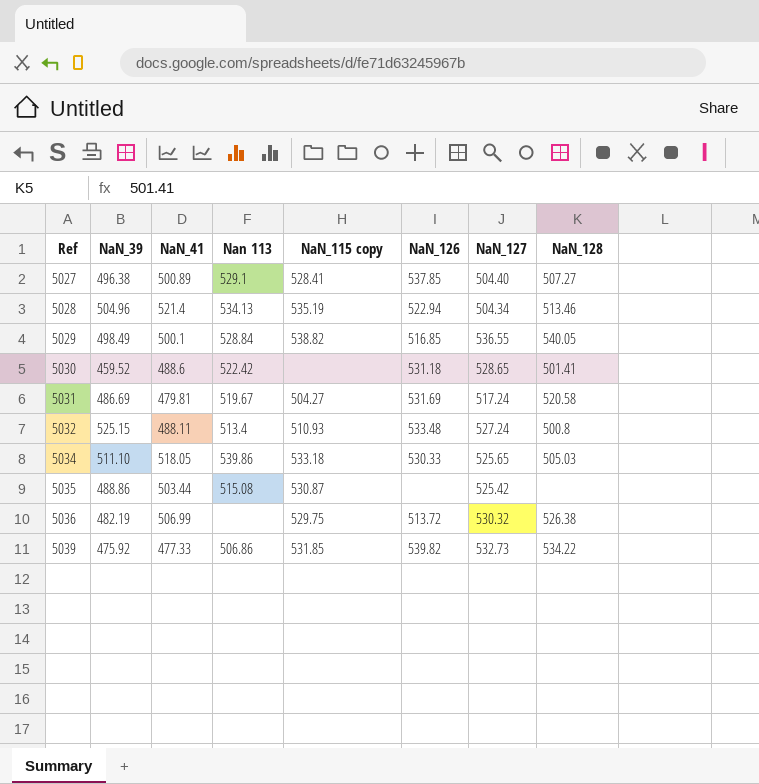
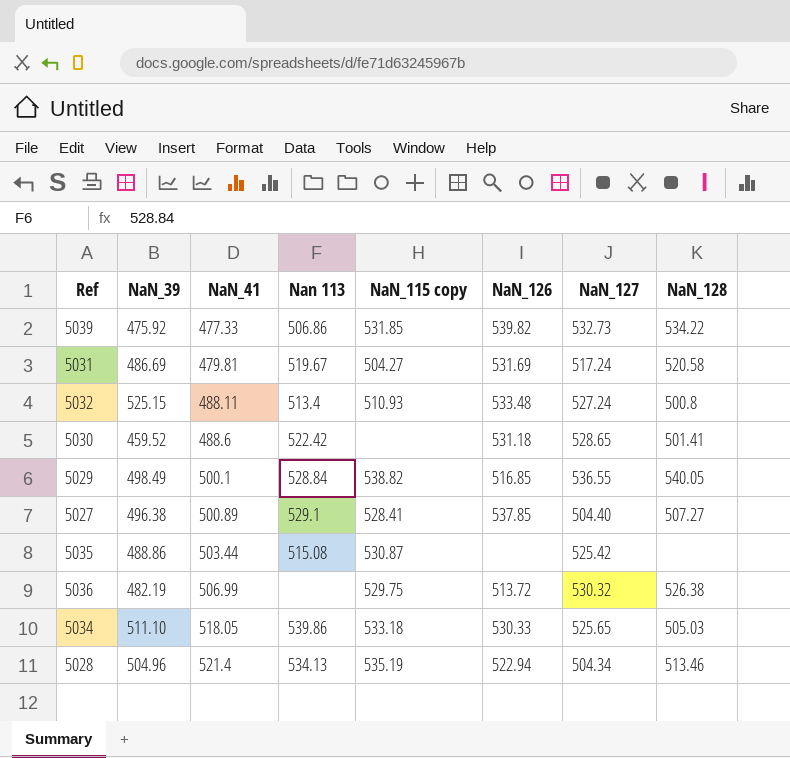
row order: Ref ascending -> NaN_41 ascending

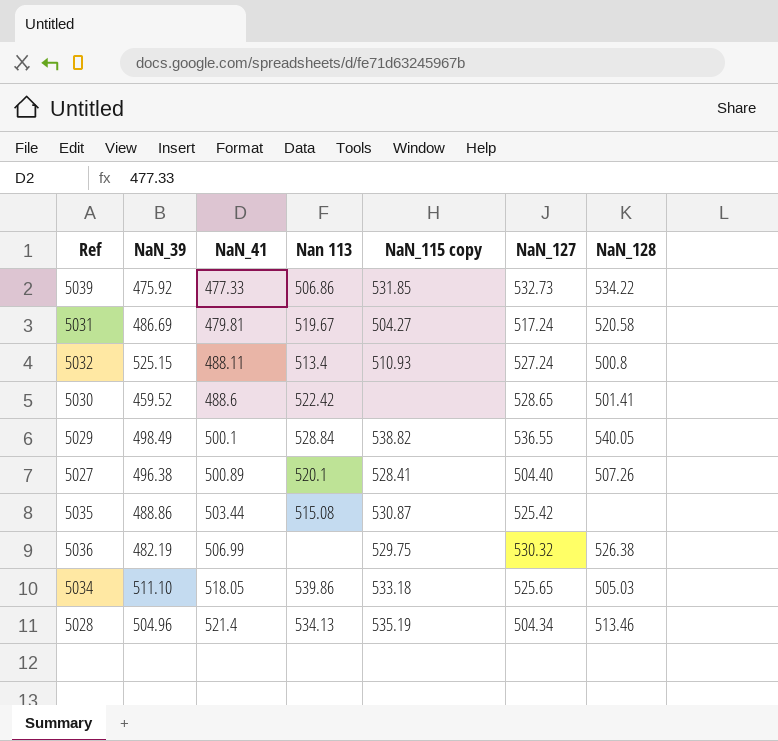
column NaN_126 | position: 6 -> none
5027 | Nan 113: 529.1 -> 520.1
5027 | NaN_128: 507.27 -> 507.26

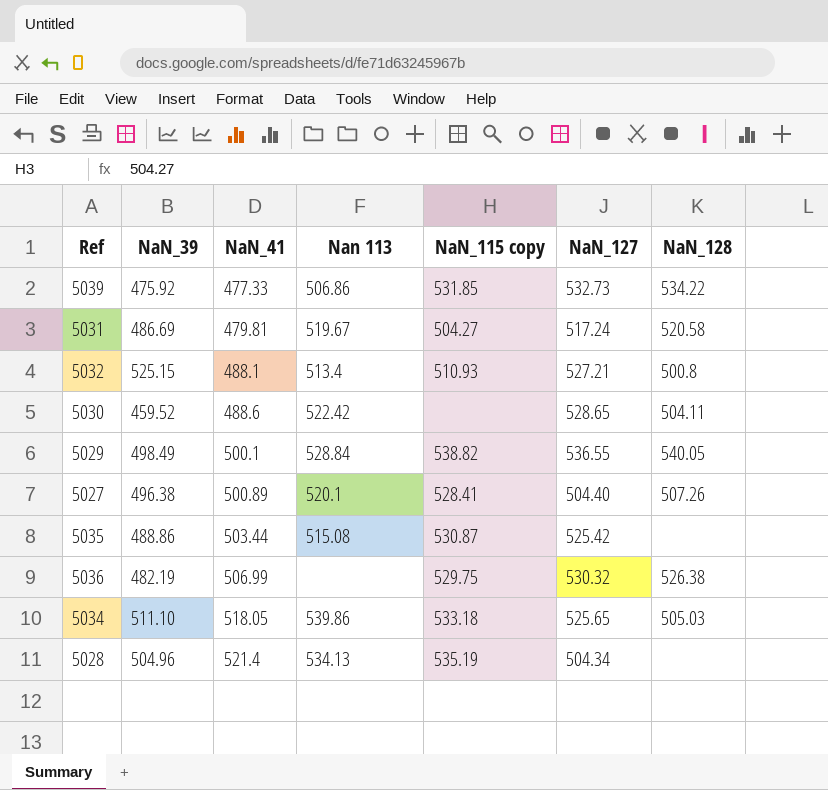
5032 | NaN_41: 488.11 -> 488.1
5032 | NaN_127: 527.24 -> 527.21
5030 | NaN_128: 501.41 -> 504.11
5028 | NaN_128: 513.46 -> none

